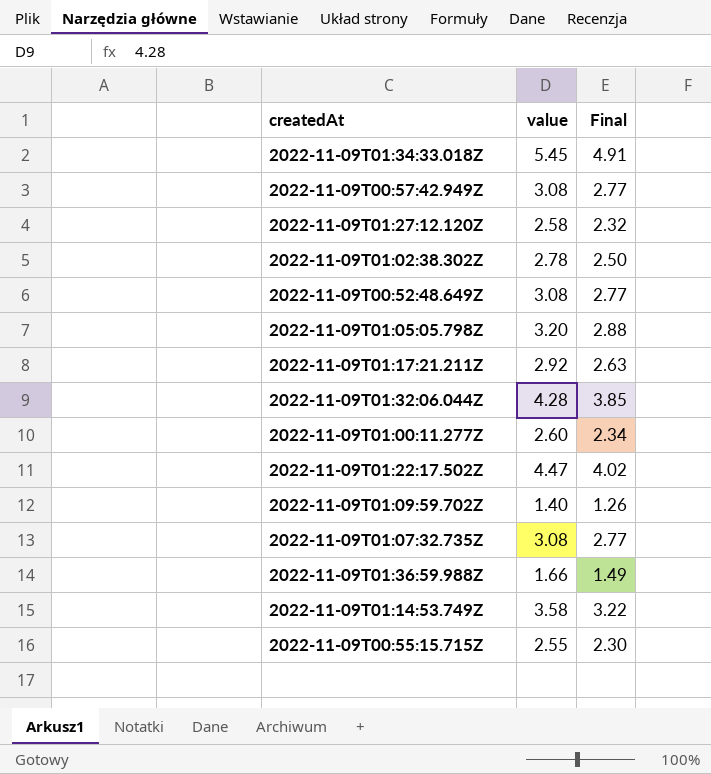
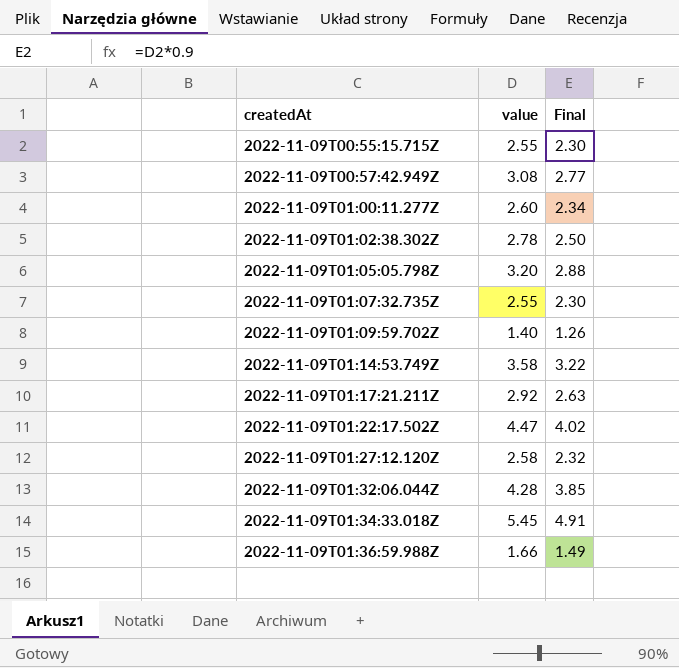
row order: none -> createdAt ascending
row 2022-11-09T00:52:48.649Z: 3.08 | 2.77 -> none
2022-11-09T01:07:32.735Z | value: 3.08 -> 2.55
2022-11-09T01:07:32.735Z | Final: 2.77 -> 2.30

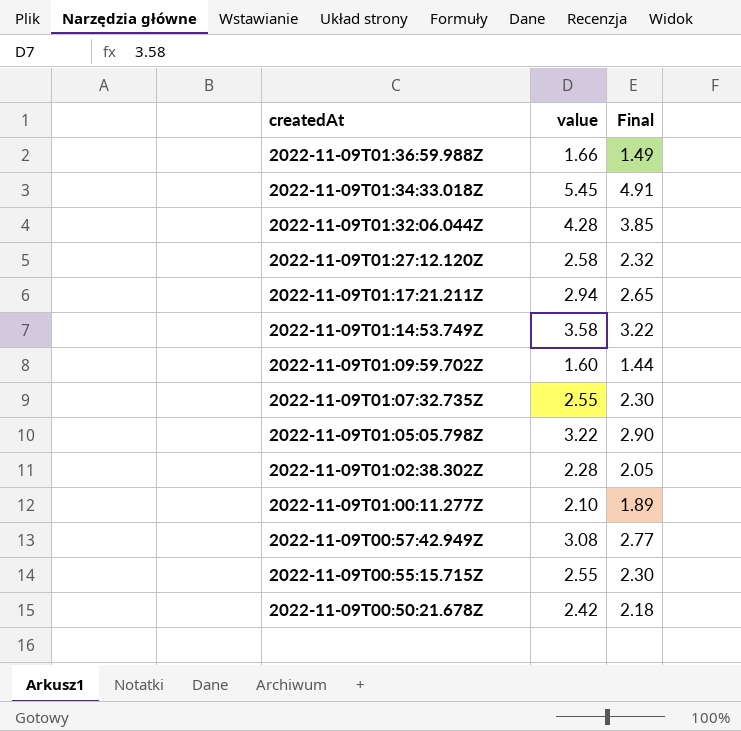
row order: createdAt ascending -> createdAt descending
row 2022-11-09T01:22:17.502Z: 4.47 | 4.02 -> none
2022-11-09T01:17:21.211Z | value: 2.92 -> 2.94
2022-11-09T01:17:21.211Z | Final: 2.63 -> 2.65
2022-11-09T01:09:59.702Z | value: 1.40 -> 1.60
2022-11-09T01:09:59.702Z | Final: 1.26 -> 1.44
2022-11-09T01:05:05.798Z | value: 3.20 -> 3.22
2022-11-09T01:05:05.798Z | Final: 2.88 -> 2.90
2022-11-09T01:02:38.302Z | value: 2.78 -> 2.28
2022-11-09T01:02:38.302Z | Final: 2.50 -> 2.05
2022-11-09T01:00:11.277Z | value: 2.60 -> 2.10
2022-11-09T01:00:11.277Z | Final: 2.34 -> 1.89
row 2022-11-09T00:50:21.678Z: none -> 2.42 | 2.18

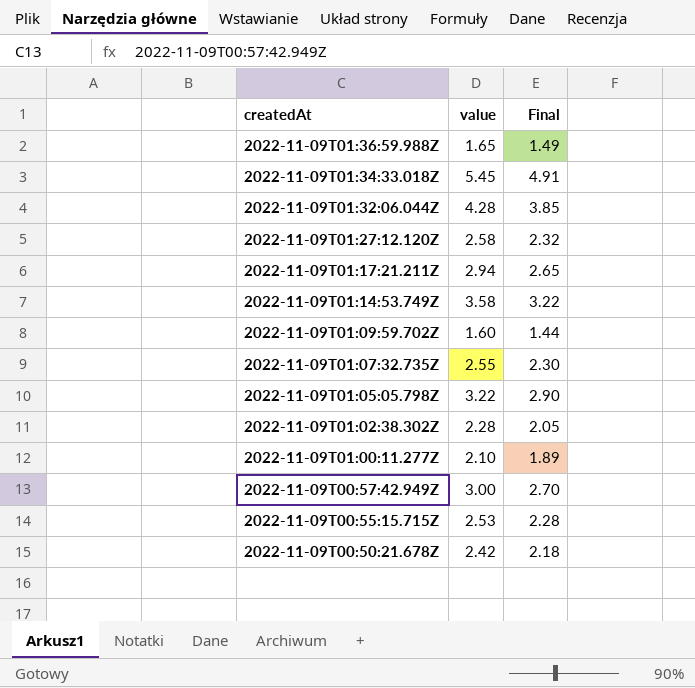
2022-11-09T01:36:59.988Z | value: 1.66 -> 1.65
2022-11-09T00:57:42.949Z | value: 3.08 -> 3.00
2022-11-09T00:57:42.949Z | Final: 2.77 -> 2.70
2022-11-09T00:55:15.715Z | value: 2.55 -> 2.53
2022-11-09T00:55:15.715Z | Final: 2.30 -> 2.28

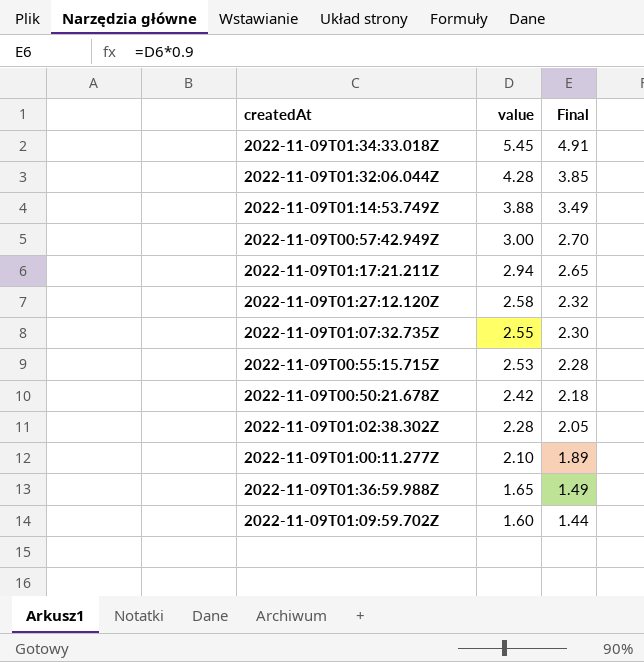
row order: createdAt descending -> value descending
row 2022-11-09T01:05:05.798Z: 3.22 | 2.90 -> none
2022-11-09T01:14:53.749Z | value: 3.58 -> 3.88
2022-11-09T01:14:53.749Z | Final: 3.22 -> 3.49

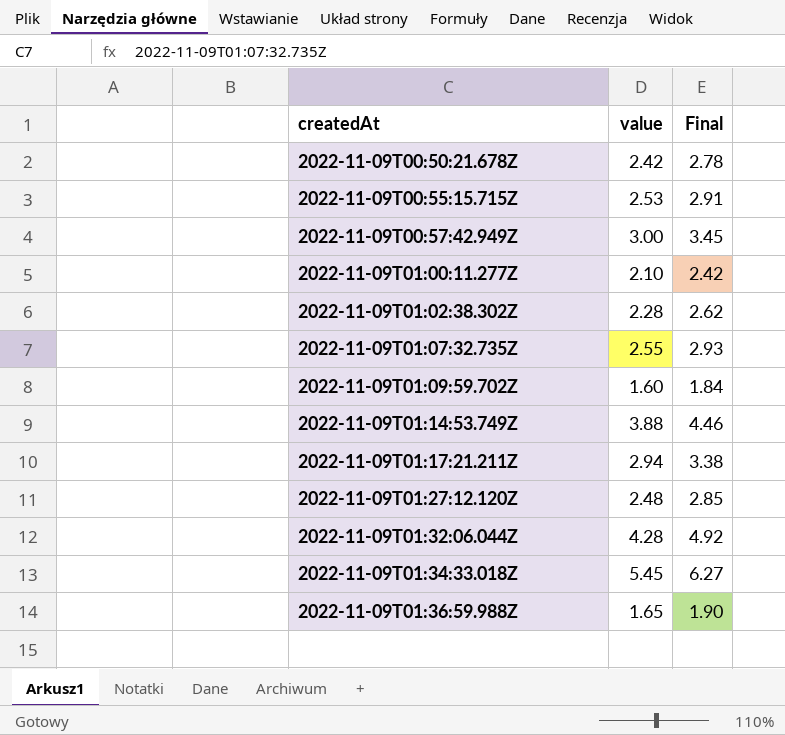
row order: value descending -> createdAt ascending
column Final | formula: [value] * 0.9 -> [value] * 1.15
2022-11-09T01:27:12.120Z | value: 2.58 -> 2.48

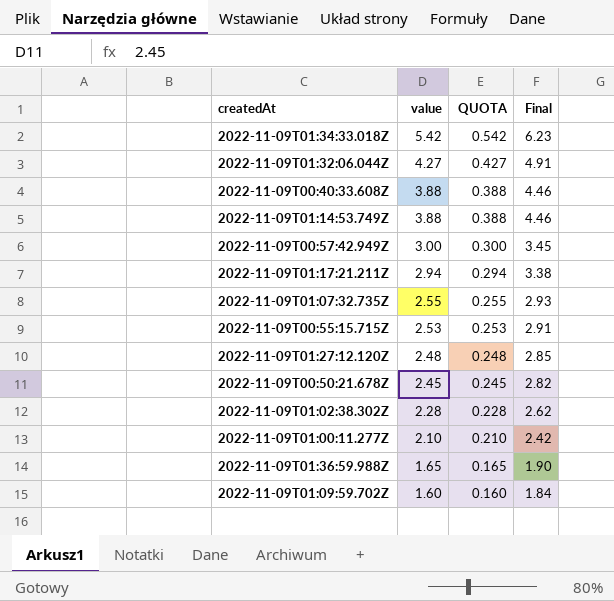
row order: createdAt ascending -> value descending
column QUOTA | formula: none -> [value] * 0.1
2022-11-09T01:34:33.018Z | value: 5.45 -> 5.42
2022-11-09T01:34:33.018Z | Final: 6.27 -> 6.23
2022-11-09T01:32:06.044Z | value: 4.28 -> 4.27
2022-11-09T01:32:06.044Z | Final: 4.92 -> 4.91
row 2022-11-09T00:40:33.608Z: none -> 3.88 | 0.388 | 4.46
2022-11-09T00:50:21.678Z | value: 2.42 -> 2.45
2022-11-09T00:50:21.678Z | Final: 2.78 -> 2.82

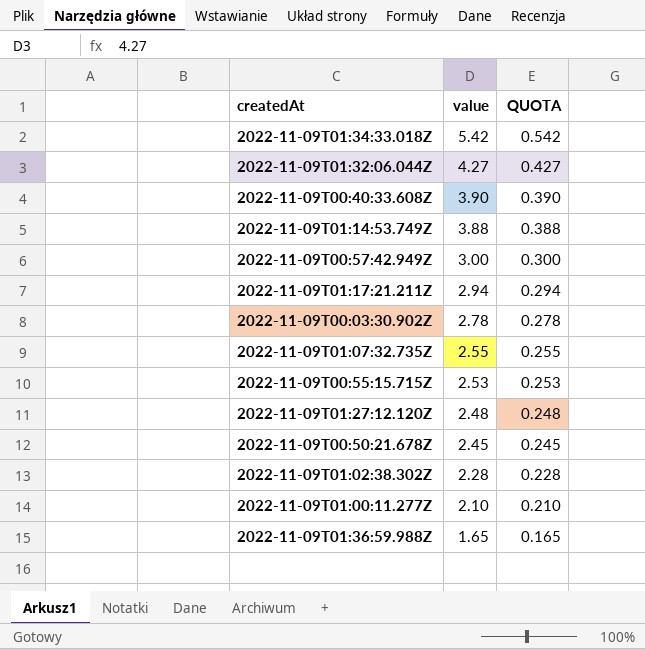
column Final | formula: [value] * 1.15 -> none
row 2022-11-09T01:09:59.702Z: 1.60 | 0.160 | 1.84 -> none
2022-11-09T00:40:33.608Z | value: 3.88 -> 3.90
2022-11-09T00:40:33.608Z | QUOTA: 0.388 -> 0.390
row 2022-11-09T00:03:30.902Z: none -> 2.78 | 0.278

